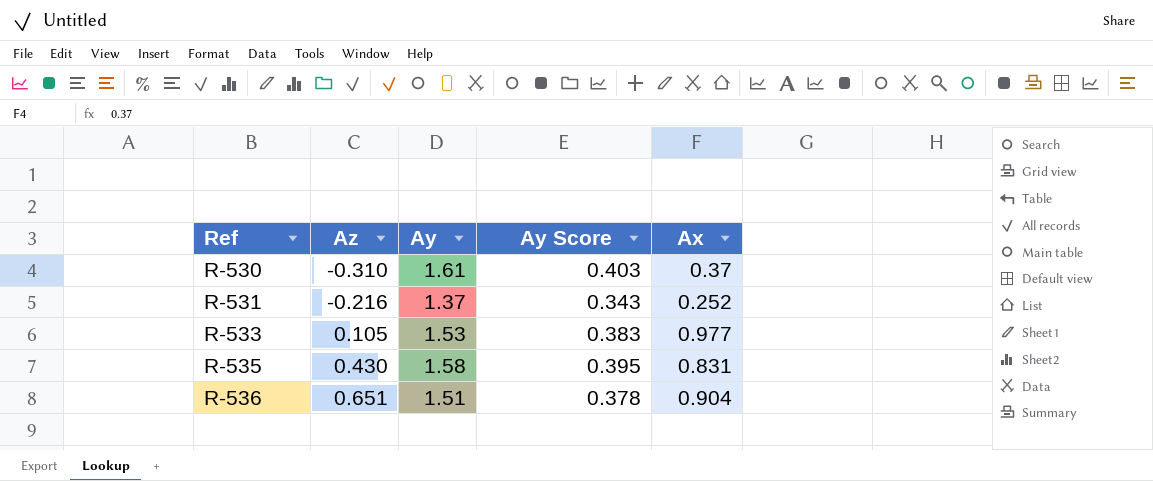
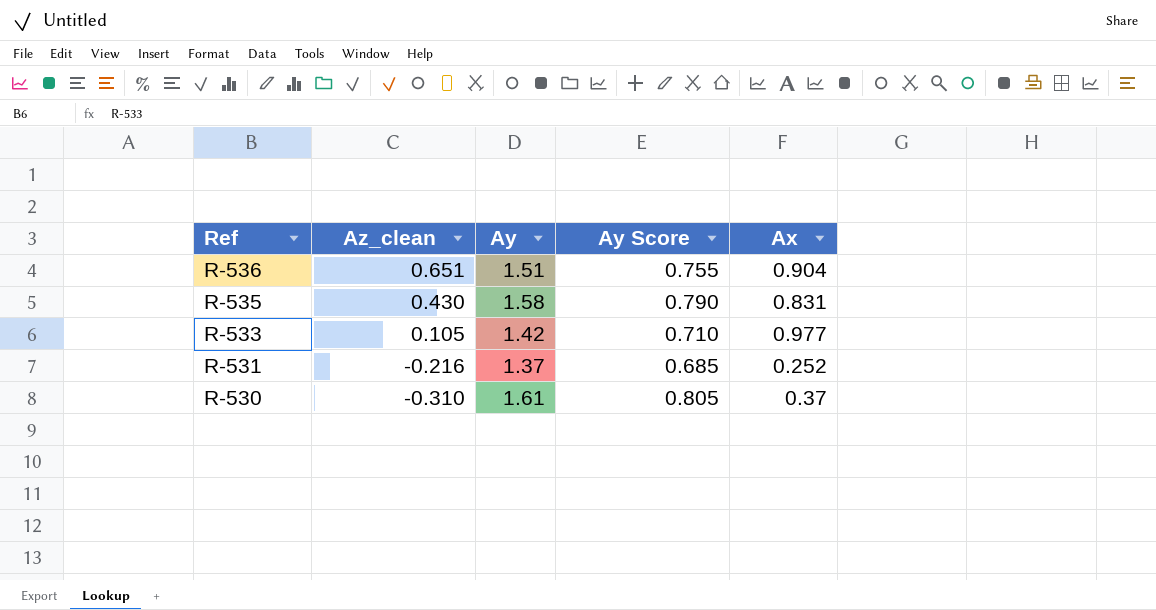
row order: Ref ascending -> Ref descending
column name: Az -> Az_clean
column Ay Score | formula: [Ay] * 0.25 -> [Ay] * 0.5
R-533 | Ay: 1.53 -> 1.42

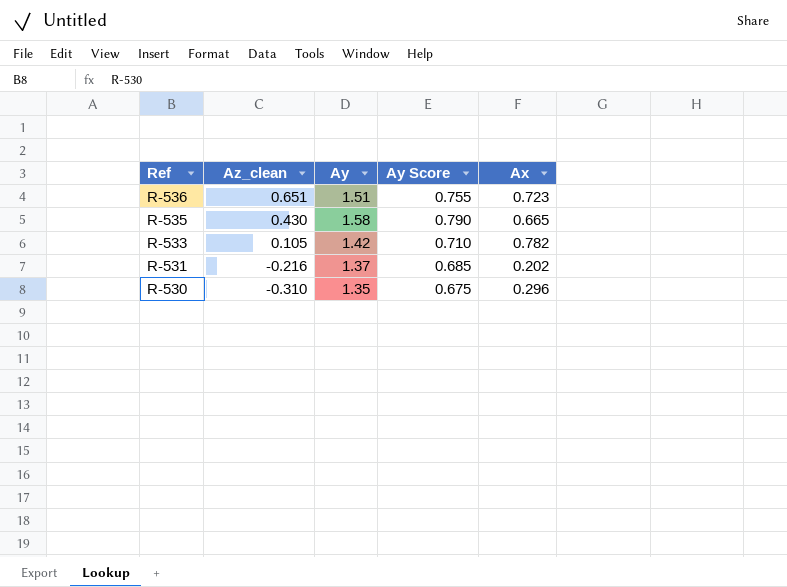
R-536 | Ax: 0.904 -> 0.723
R-535 | Ax: 0.831 -> 0.665
R-533 | Ax: 0.977 -> 0.782
R-531 | Ax: 0.252 -> 0.202
R-530 | Ay: 1.61 -> 1.35
R-530 | Ay Score: 0.805 -> 0.675
R-530 | Ax: 0.37 -> 0.296

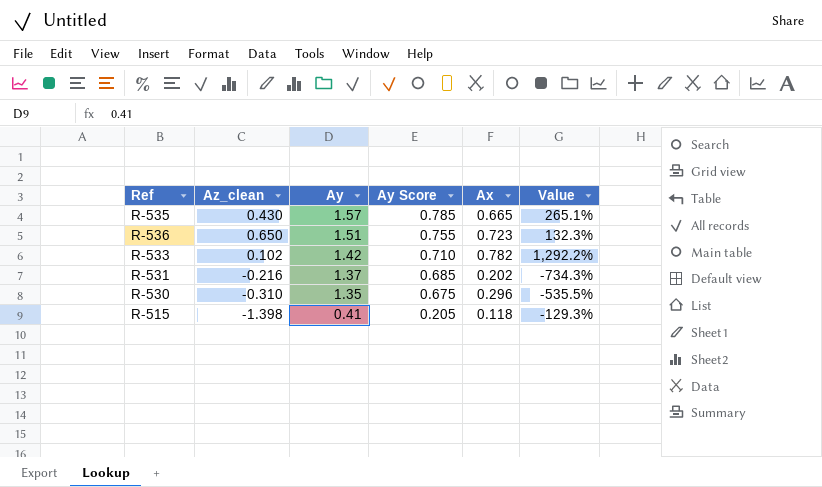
row order: Ref descending -> Ay descending
column Value | formula: none -> ([Ay] - [Az_clean]) / [Az_clean]
R-535 | Ay: 1.58 -> 1.57
R-535 | Ay Score: 0.790 -> 0.785
R-536 | Az_clean: 0.651 -> 0.650
R-533 | Az_clean: 0.105 -> 0.102
row R-515: none -> -1.398 | 0.41 | 0.205 | 0.118 | -129.3%

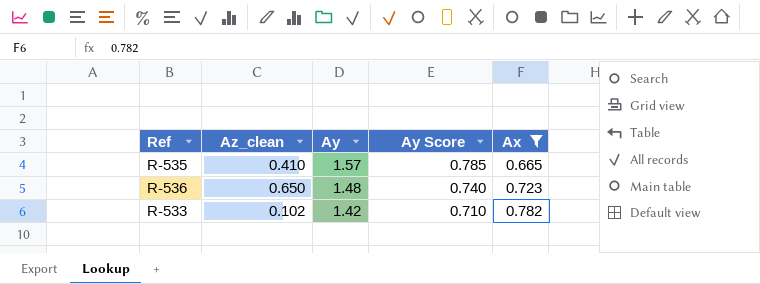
filter: none -> Ax >= 0.665
column Value | formula: ([Ay] - [Az_clean]) / [Az_clean] -> none
R-535 | Az_clean: 0.430 -> 0.410
R-536 | Ay: 1.51 -> 1.48
R-536 | Ay Score: 0.755 -> 0.740

